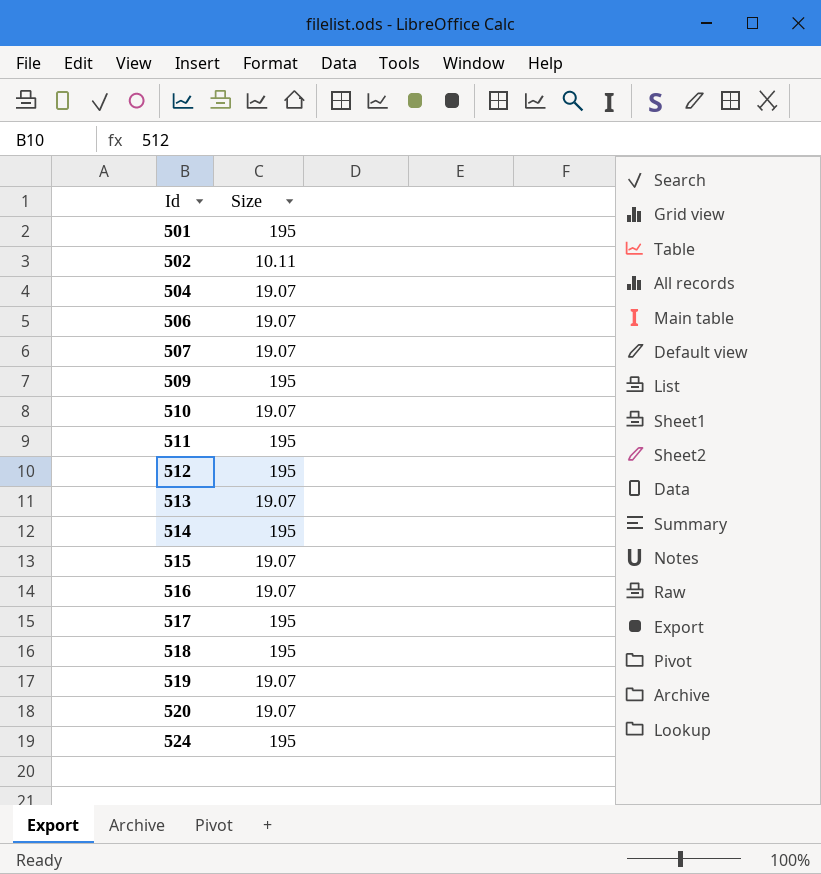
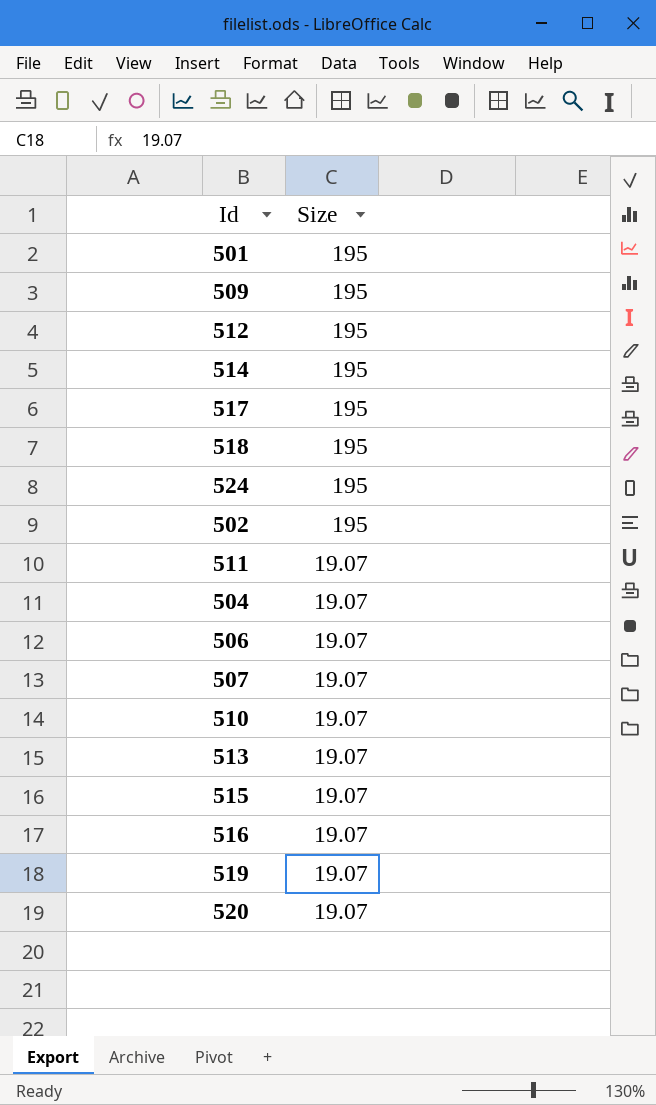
row order: Id ascending -> Size descending
502 | Size: 10.11 -> 195
511 | Size: 195 -> 19.07

